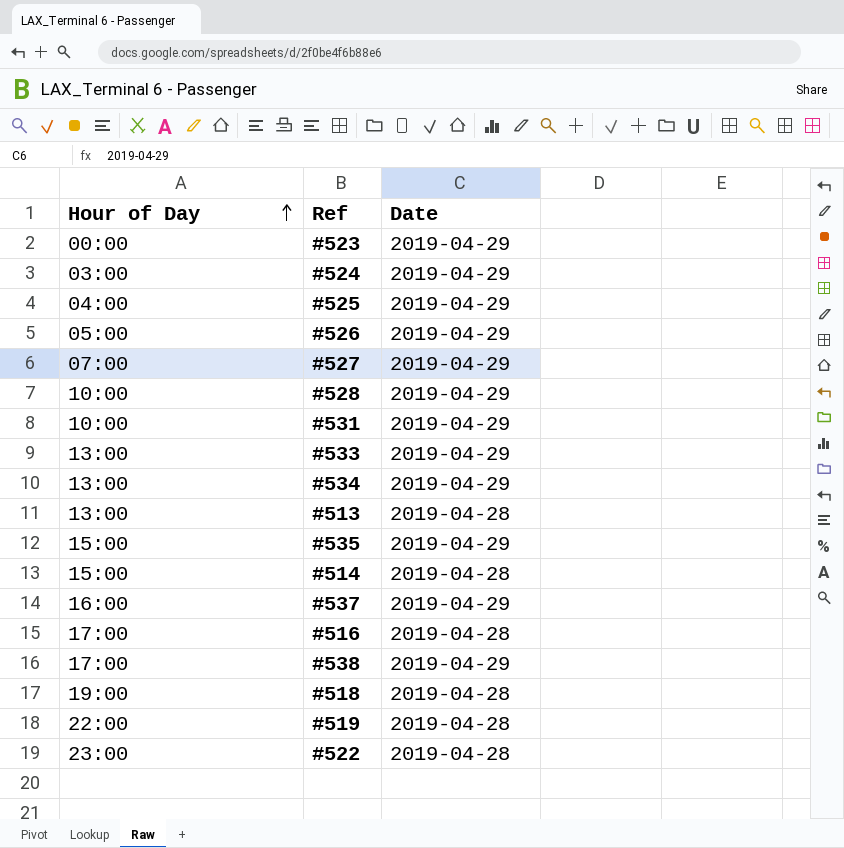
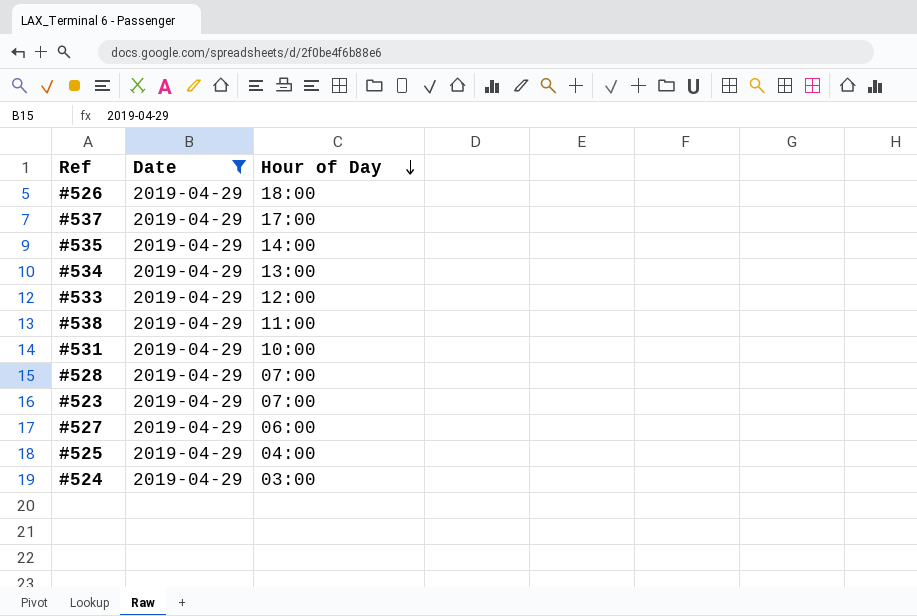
filter: none -> Date = 2019-04-29
row order: Hour of Day ascending -> Hour of Day descending
column Hour of Day | position: 1 -> 3
#526 | Hour of Day: 05:00 -> 18:00
#537 | Hour of Day: 16:00 -> 17:00
#535 | Hour of Day: 15:00 -> 14:00
#533 | Hour of Day: 13:00 -> 12:00
#538 | Hour of Day: 17:00 -> 11:00
#528 | Hour of Day: 10:00 -> 07:00
#523 | Hour of Day: 00:00 -> 07:00
#527 | Hour of Day: 07:00 -> 06:00

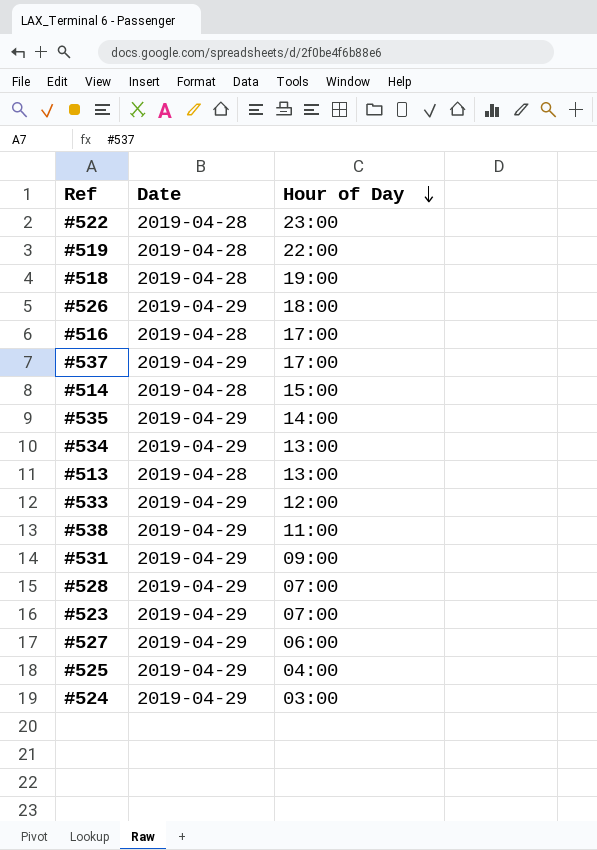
filter: Date = 2019-04-29 -> none
#531 | Hour of Day: 10:00 -> 09:00

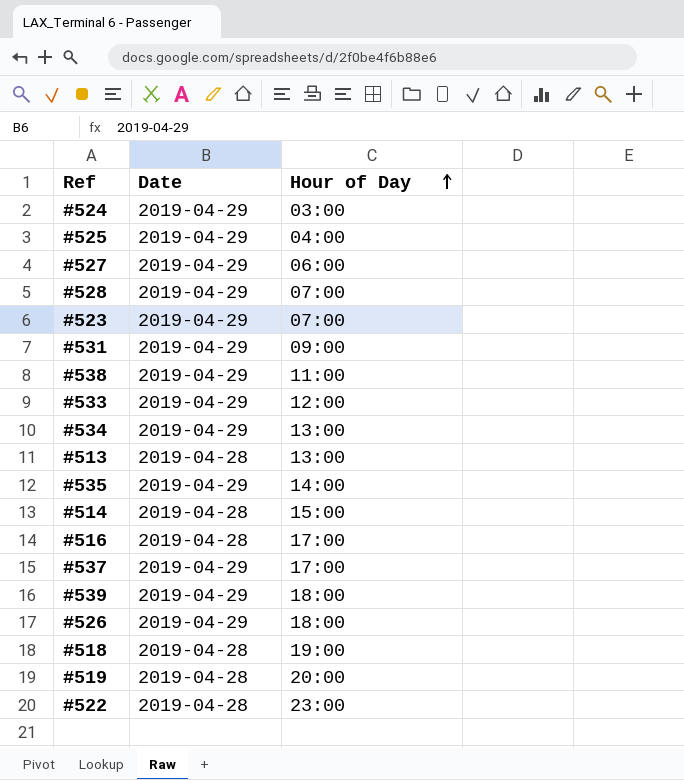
row order: Hour of Day descending -> Hour of Day ascending
row #539: none -> 2019-04-29 | 18:00
#519 | Hour of Day: 22:00 -> 20:00

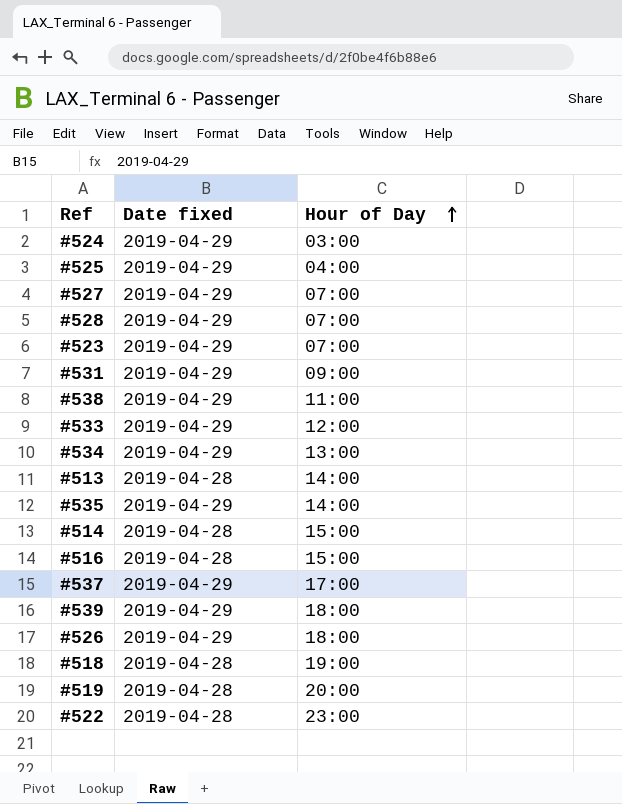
column name: Date -> Date fixed
#527 | Hour of Day: 06:00 -> 07:00
#513 | Hour of Day: 13:00 -> 14:00
#516 | Hour of Day: 17:00 -> 15:00

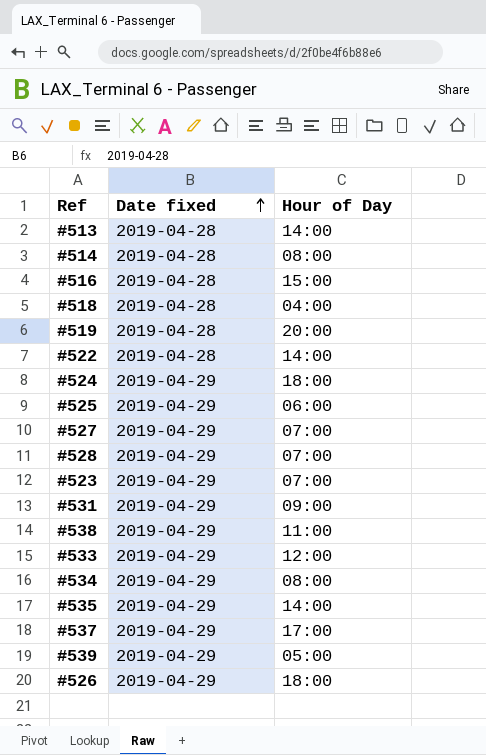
row order: Hour of Day ascending -> Date fixed ascending
#514 | Hour of Day: 15:00 -> 08:00
#518 | Hour of Day: 19:00 -> 04:00
#522 | Hour of Day: 23:00 -> 14:00
#524 | Hour of Day: 03:00 -> 18:00
#525 | Hour of Day: 04:00 -> 06:00
#534 | Hour of Day: 13:00 -> 08:00
#539 | Hour of Day: 18:00 -> 05:00

